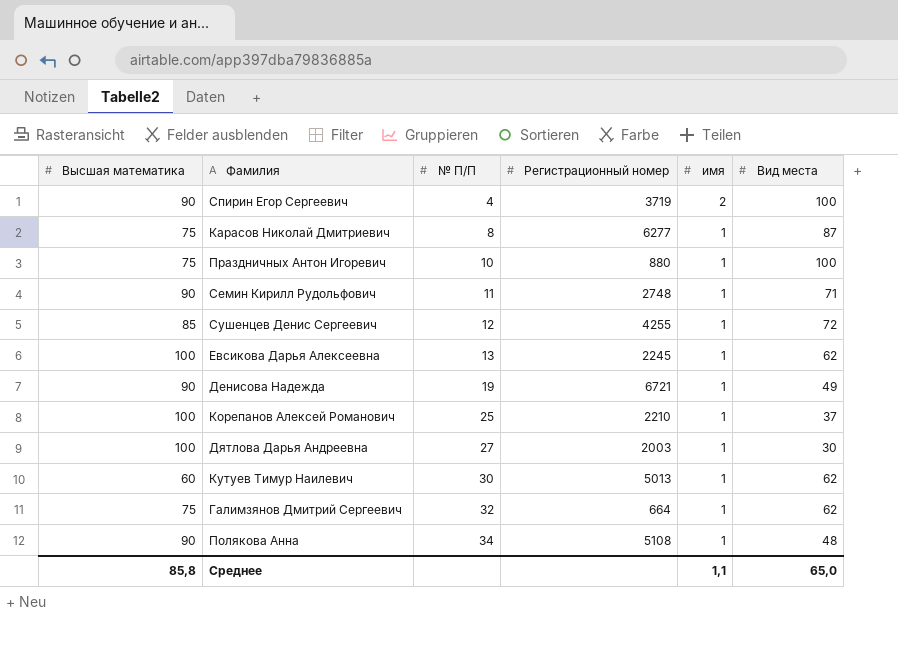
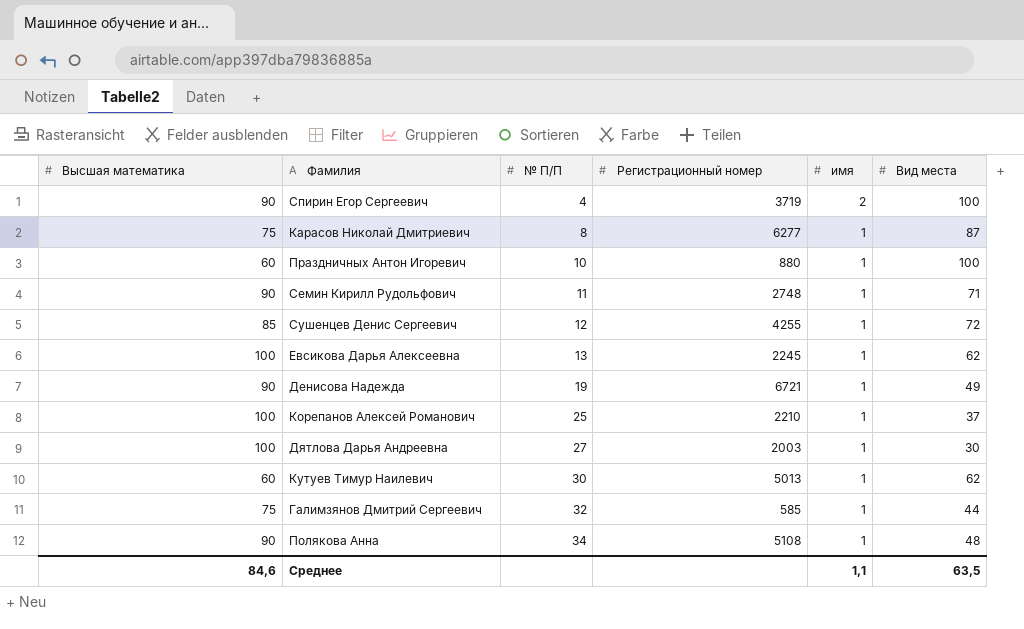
Праздничных Антон Игоревич | Высшая математика: 75 -> 60
Галимзянов Дмитрий Сергеевич | Регистрационный номер: 664 -> 585
Галимзянов Дмитрий Сергеевич | Вид места: 62 -> 44
Среднее | Высшая математика: 85,8 -> 84,6
Среднее | Вид места: 65,0 -> 63,5

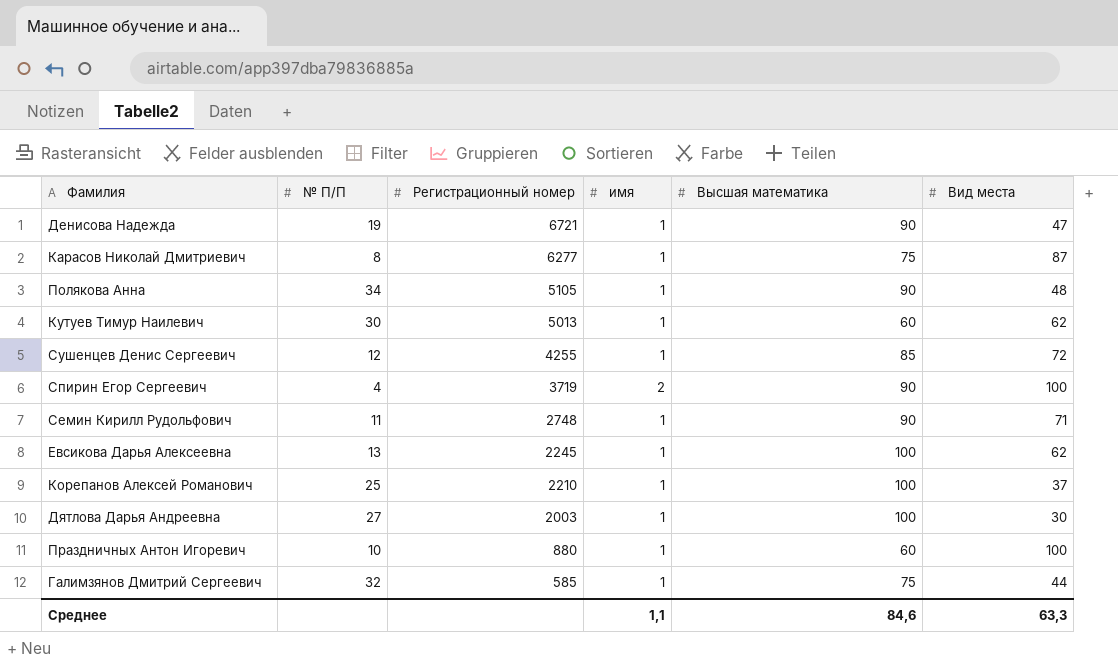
row order: № П/П ascending -> Регистрационный номер descending
column Высшая математика | position: 1 -> 5
Денисова Надежда | Вид места: 49 -> 47
Полякова Анна | Регистрационный номер: 5108 -> 5105
Среднее | Вид места: 63,5 -> 63,3

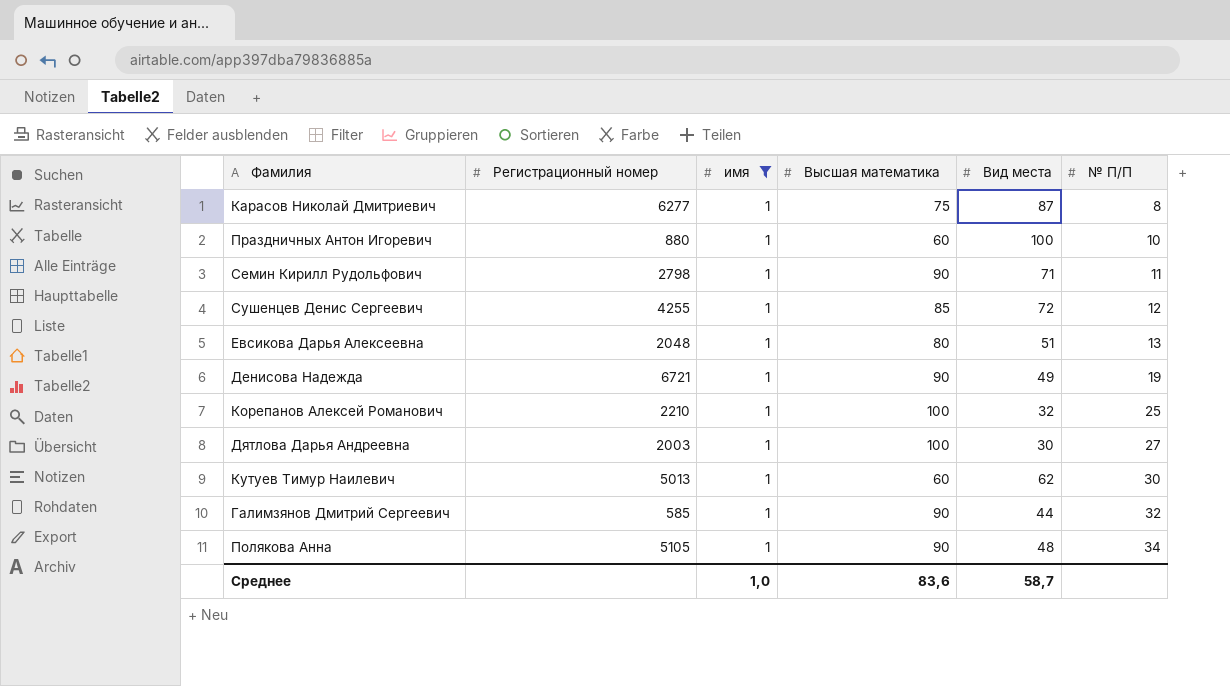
filter: none -> имя = 1
row order: Регистрационный номер descending -> № П/П ascending
column № П/П | position: 2 -> 6
Семин Кирилл Рудольфович | Регистрационный номер: 2748 -> 2798
Евсикова Дарья Алексеевна | Регистрационный номер: 2245 -> 2048
Евсикова Дарья Алексеевна | Высшая математика: 100 -> 80
Евсикова Дарья Алексеевна | Вид места: 62 -> 51
Денисова Надежда | Вид места: 47 -> 49
Корепанов Алексей Романович | Вид места: 37 -> 32
Галимзянов Дмитрий Сергеевич | Высшая математика: 75 -> 90
Среднее | имя: 1,1 -> 1,0
Среднее | Высшая математика: 84,6 -> 83,6
Среднее | Вид места: 63,3 -> 58,7

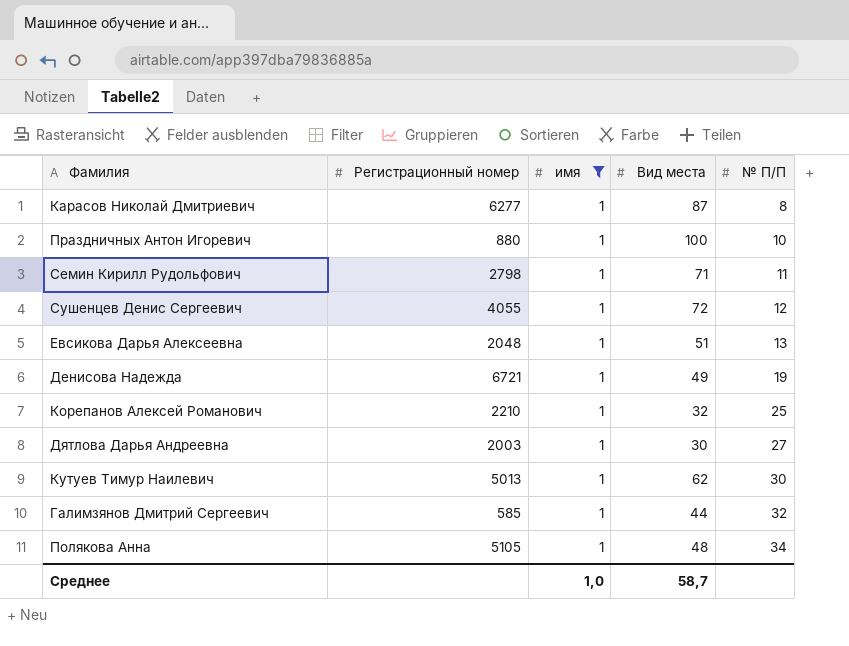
column Высшая математика | position: 4 -> none
Сушенцев Денис Сергеевич | Регистрационный номер: 4255 -> 4055

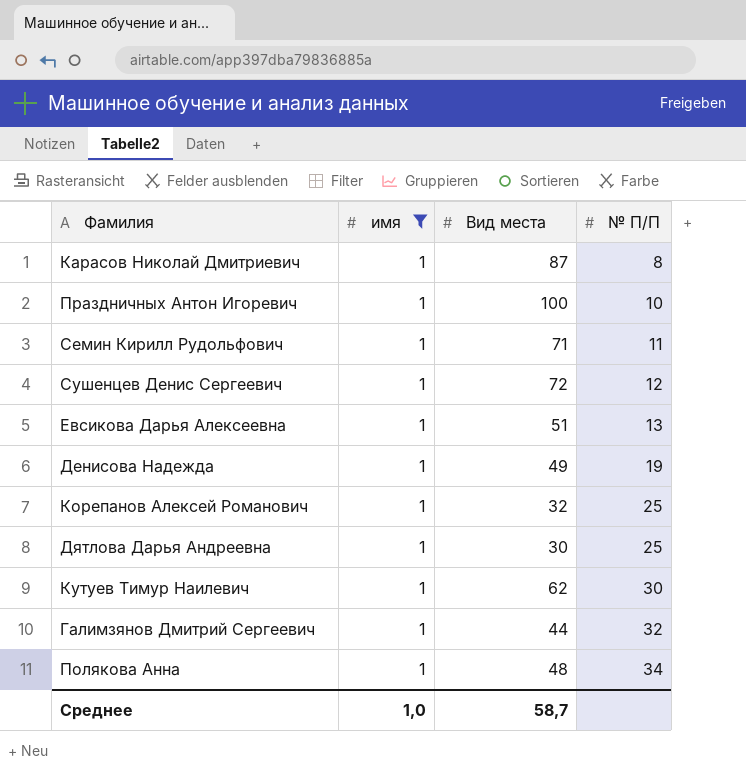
column Регистрационный номер | position: 2 -> none
Дятлова Дарья Андреевна | № П/П: 27 -> 25

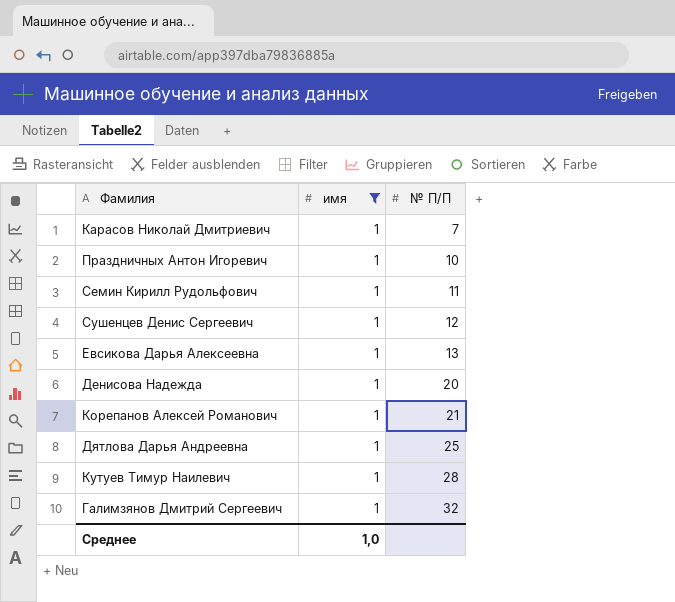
column Вид места | position: 3 -> none
row Полякова Анна: 1 | 48 | 34 -> none
Карасов Николай Дмитриевич | № П/П: 8 -> 7
Денисова Надежда | № П/П: 19 -> 20
Корепанов Алексей Романович | № П/П: 25 -> 21
Кутуев Тимур Наилевич | № П/П: 30 -> 28

